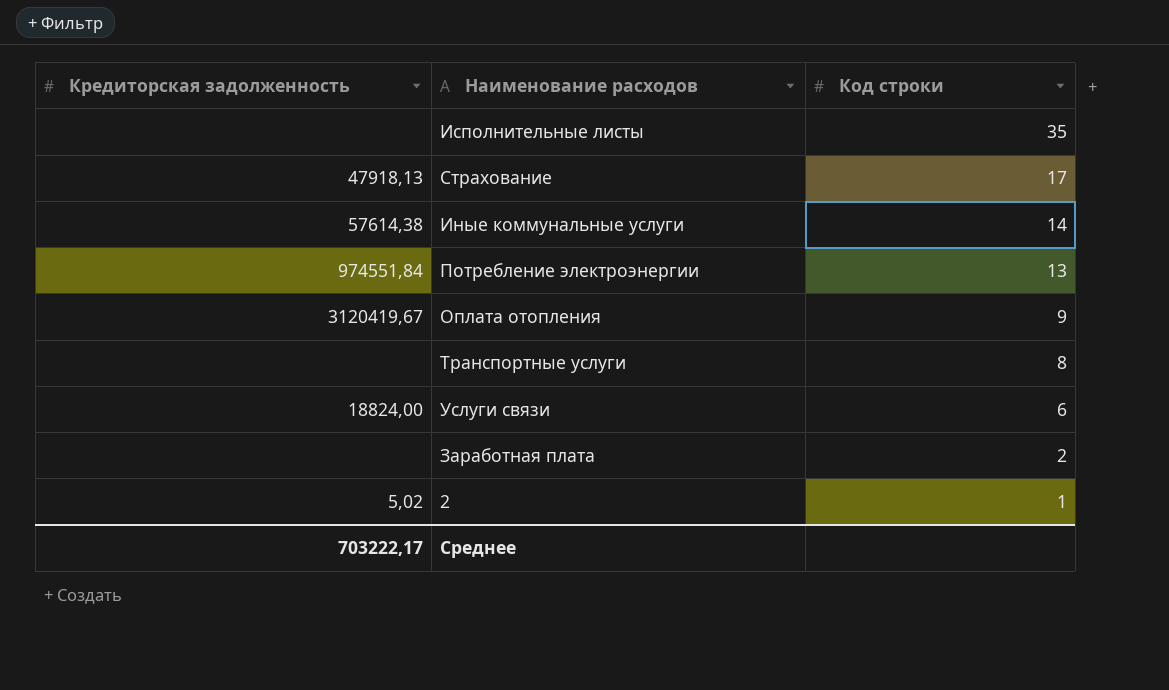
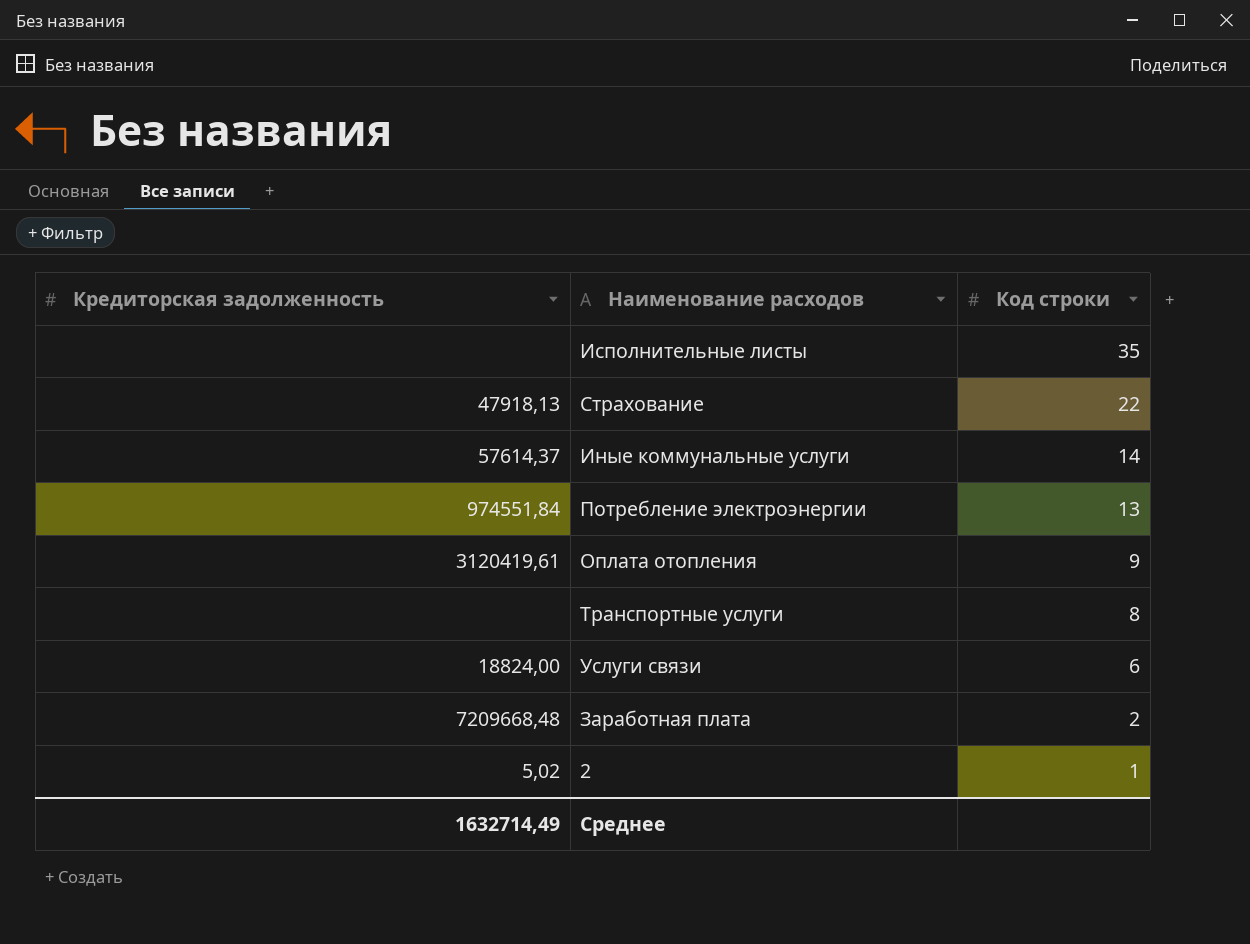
Страхование | Код строки: 17 -> 22
Иные коммунальные услуги | Кредиторская задолженность: 57614,38 -> 57614,37
Оплата отопления | Кредиторская задолженность: 3120419,67 -> 3120419,61
Заработная плата | Кредиторская задолженность: none -> 7209668,48
Среднее | Кредиторская задолженность: 703222,17 -> 1632714,49

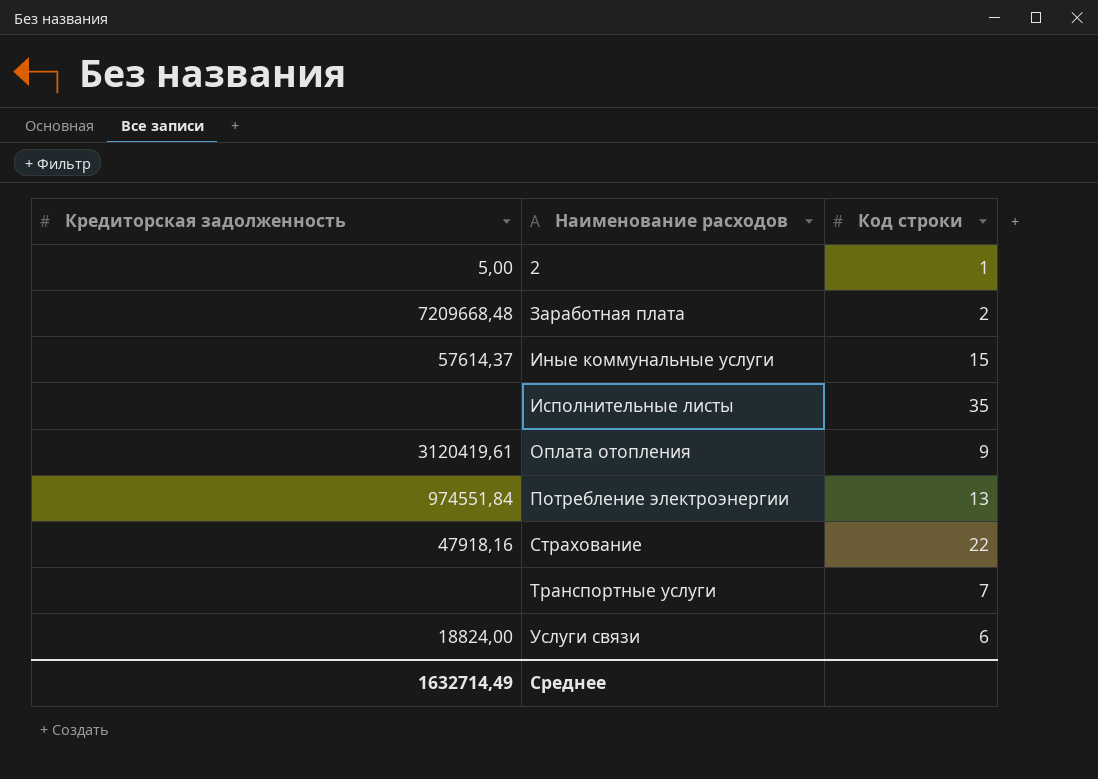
row order: Код строки descending -> Наименование расходов ascending
2 | Кредиторская задолженность: 5,02 -> 5,00
Иные коммунальные услуги | Код строки: 14 -> 15
Страхование | Кредиторская задолженность: 47918,13 -> 47918,16
Транспортные услуги | Код строки: 8 -> 7

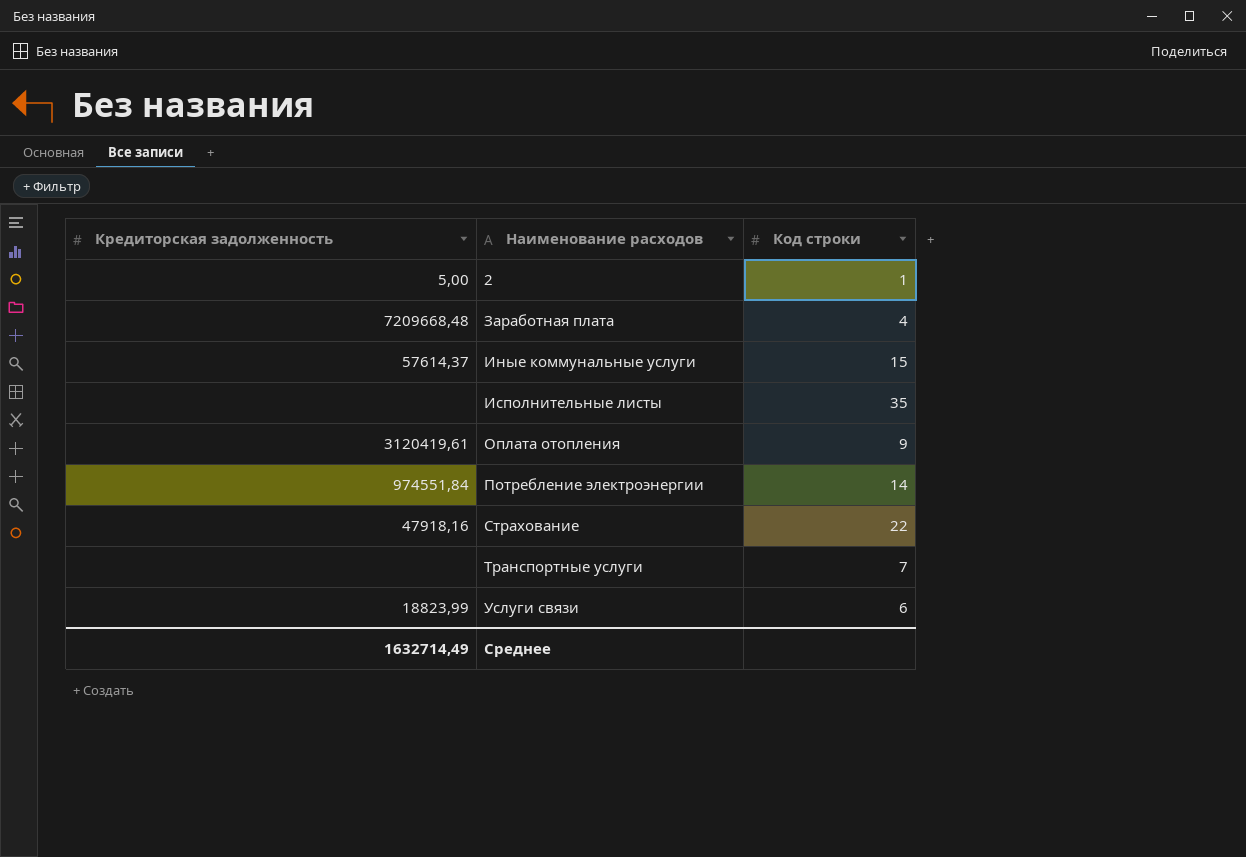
Заработная плата | Код строки: 2 -> 4
Потребление электроэнергии | Код строки: 13 -> 14
Услуги связи | Кредиторская задолженность: 18824,00 -> 18823,99

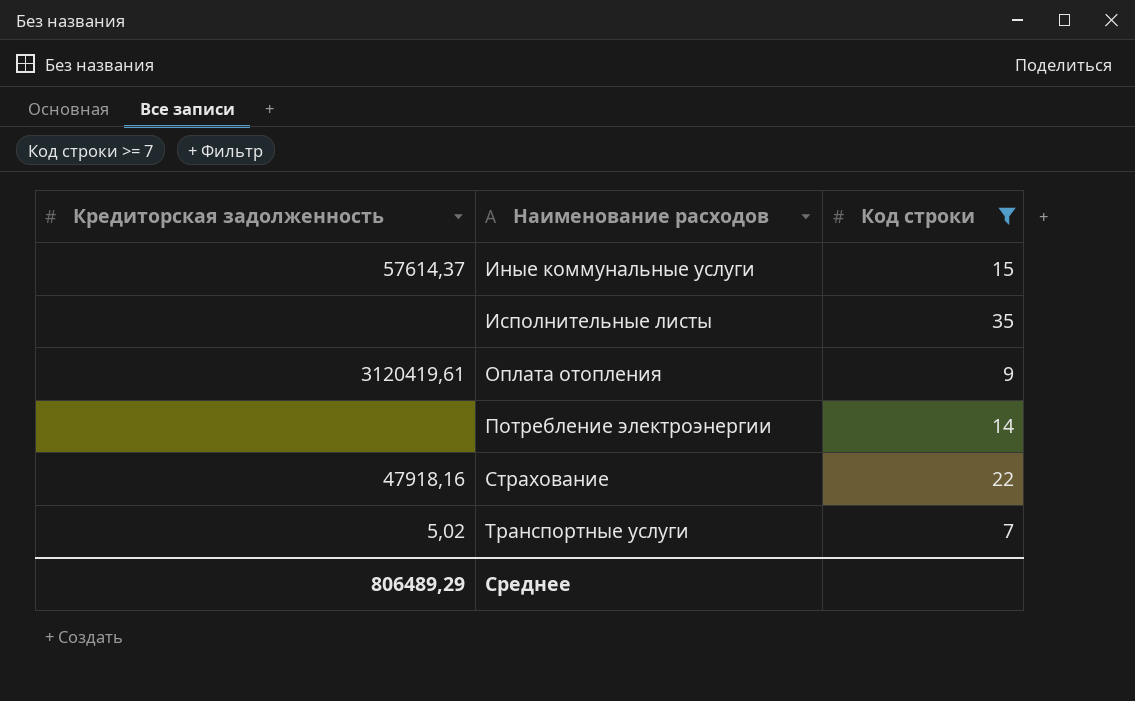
filter: none -> Код строки >= 7
Потребление электроэнергии | Кредиторская задолженность: 974551,84 -> none
Транспортные услуги | Кредиторская задолженность: none -> 5,02
Среднее | Кредиторская задолженность: 1632714,49 -> 806489,29

